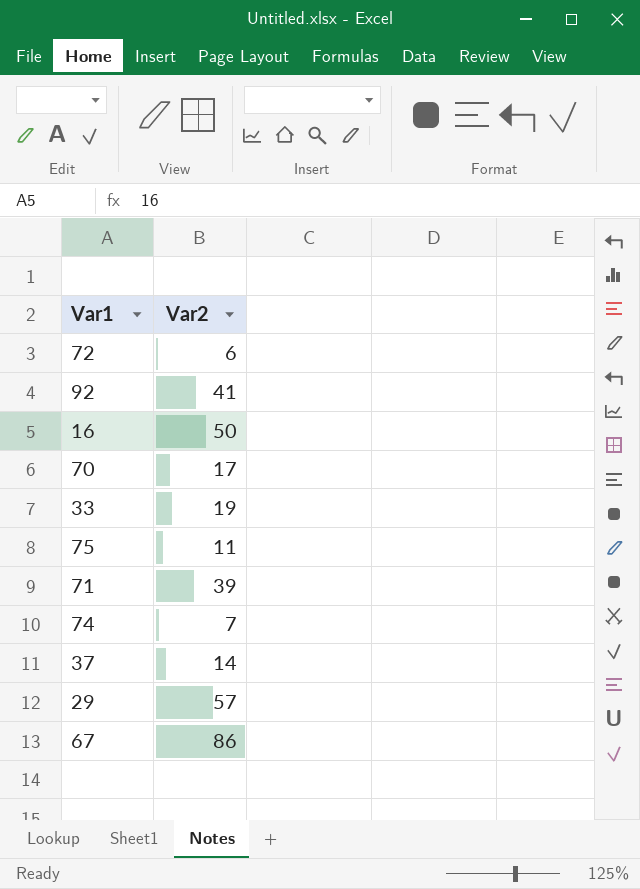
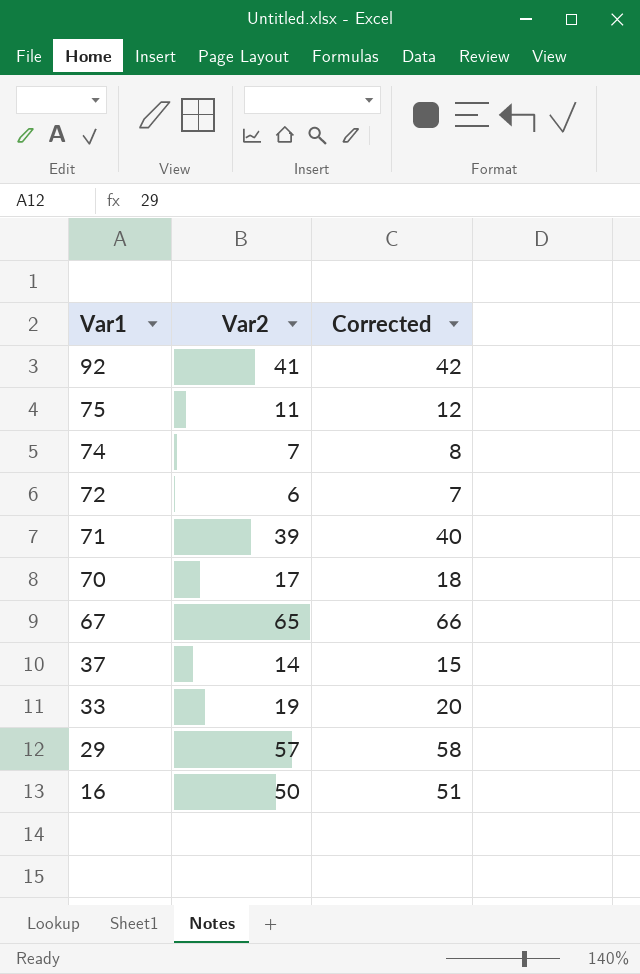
row order: none -> Var1 descending
column Corrected | formula: none -> [Var2] + 1
67 | Var2: 86 -> 65

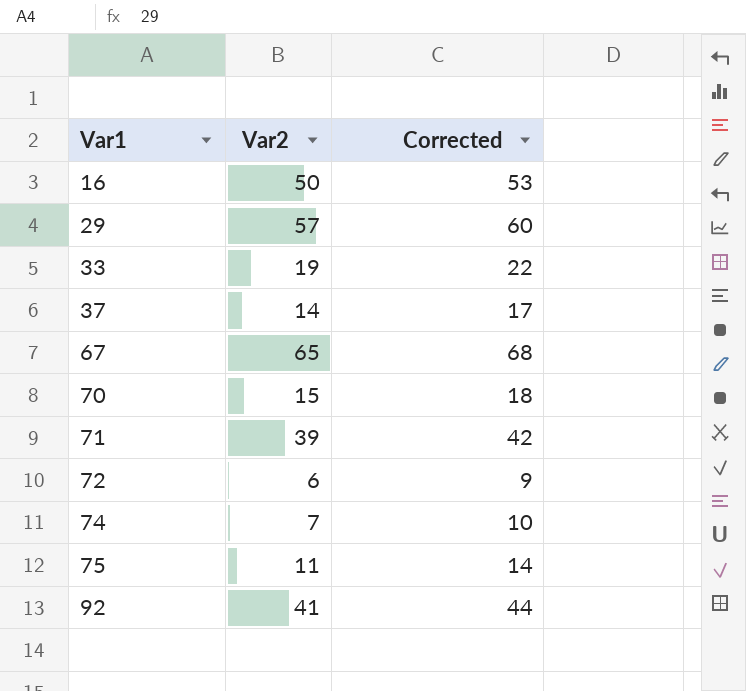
row order: Var1 descending -> Var1 ascending
column Corrected | formula: [Var2] + 1 -> [Var2] + 3
70 | Var2: 17 -> 15

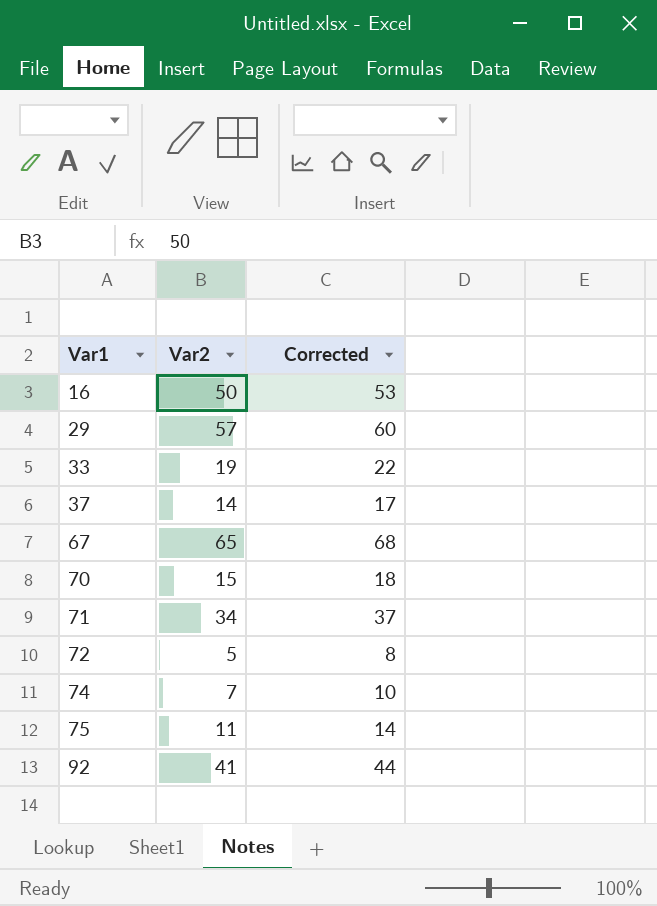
71 | Var2: 39 -> 34
71 | Corrected: 42 -> 37
72 | Var2: 6 -> 5
72 | Corrected: 9 -> 8

